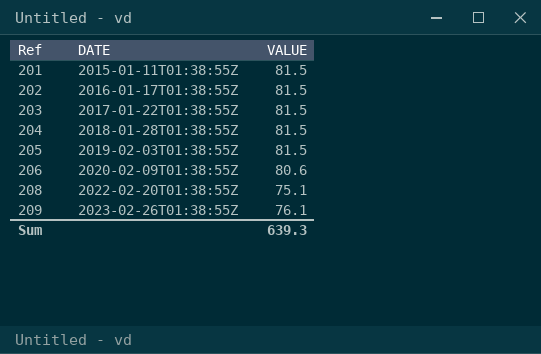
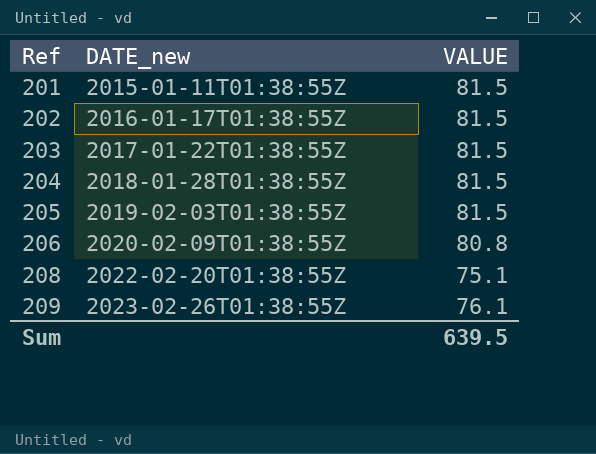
column name: DATE -> DATE_new
206 | VALUE: 80.6 -> 80.8
Sum | VALUE: 639.3 -> 639.5

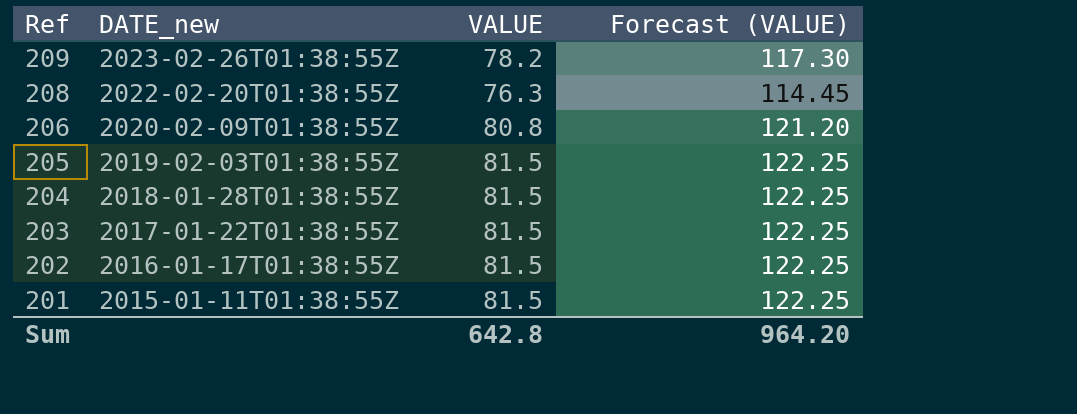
row order: Ref ascending -> Ref descending
column Forecast (VALUE) | formula: none -> [VALUE] * 1.5
209 | VALUE: 76.1 -> 78.2
208 | VALUE: 75.1 -> 76.3
Sum | VALUE: 639.5 -> 642.8

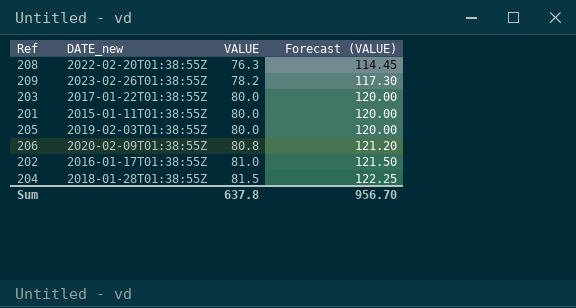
row order: Ref descending -> VALUE ascending
203 | VALUE: 81.5 -> 80.0
203 | Forecast (VALUE): 122.25 -> 120.00
201 | VALUE: 81.5 -> 80.0
201 | Forecast (VALUE): 122.25 -> 120.00
205 | VALUE: 81.5 -> 80.0
205 | Forecast (VALUE): 122.25 -> 120.00
202 | VALUE: 81.5 -> 81.0
202 | Forecast (VALUE): 122.25 -> 121.50
Sum | VALUE: 642.8 -> 637.8
Sum | Forecast (VALUE): 964.20 -> 956.70

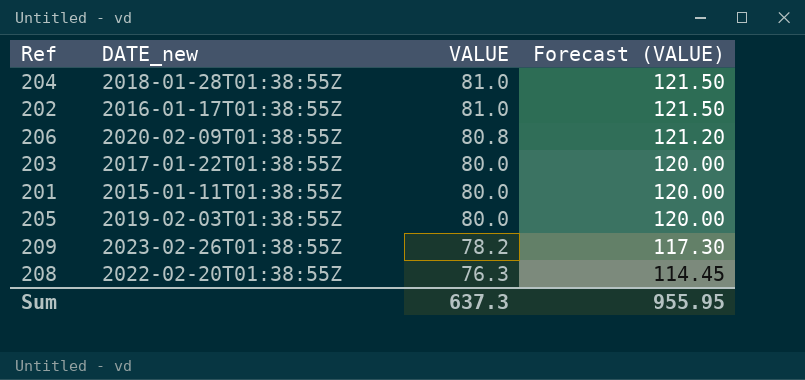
row order: VALUE ascending -> VALUE descending
204 | VALUE: 81.5 -> 81.0
204 | Forecast (VALUE): 122.25 -> 121.50
Sum | VALUE: 637.8 -> 637.3
Sum | Forecast (VALUE): 956.70 -> 955.95

